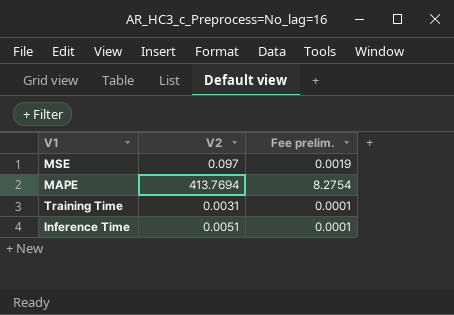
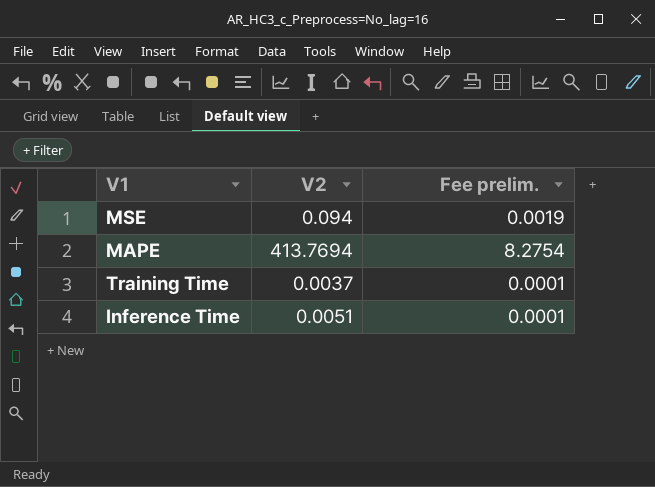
MSE | V2: 0.097 -> 0.094
Training Time | V2: 0.0031 -> 0.0037

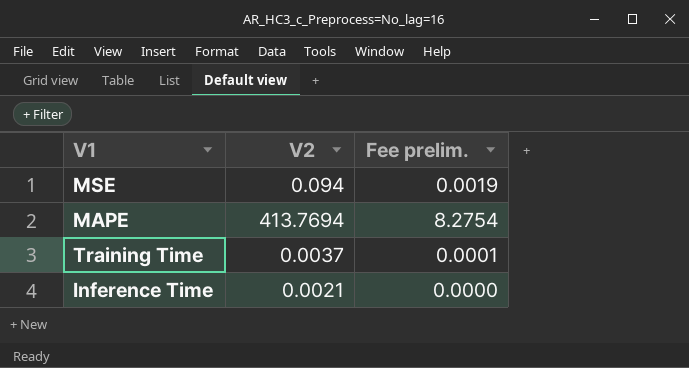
Inference Time | V2: 0.0051 -> 0.0021
Inference Time | Fee prelim.: 0.0001 -> 0.0000

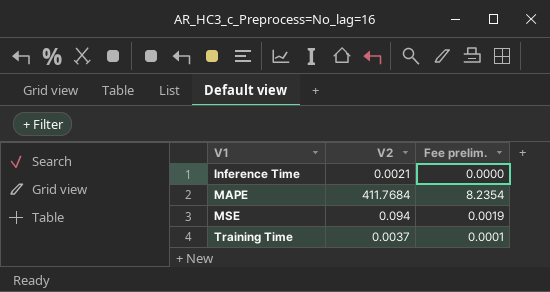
row order: none -> V1 ascending
MAPE | V2: 413.7694 -> 411.7684
MAPE | Fee prelim.: 8.2754 -> 8.2354

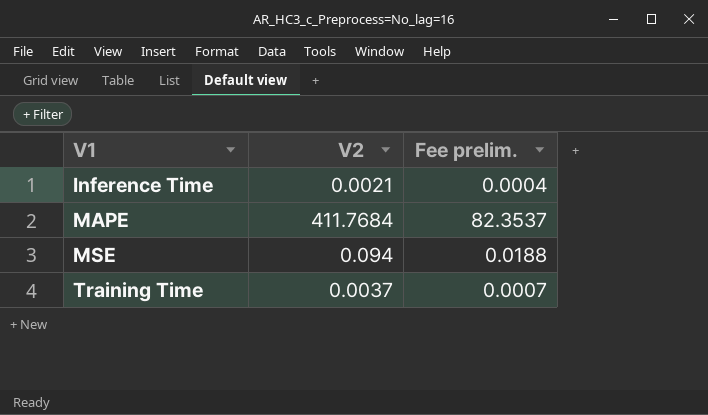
column Fee prelim. | formula: [V2] * 0.02 -> [V2] * 0.2

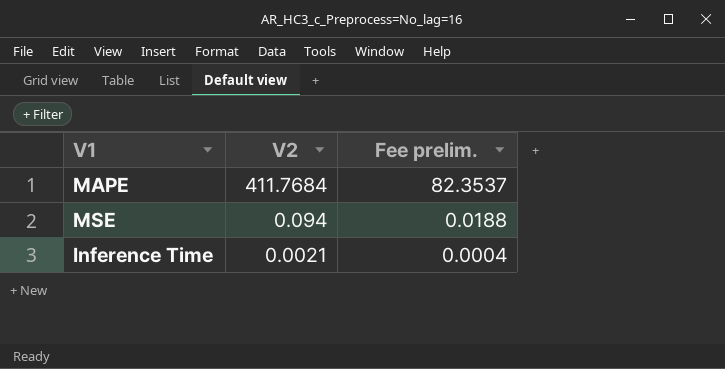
row order: V1 ascending -> V2 descending
row Training Time: 0.0037 | 0.0007 -> none

